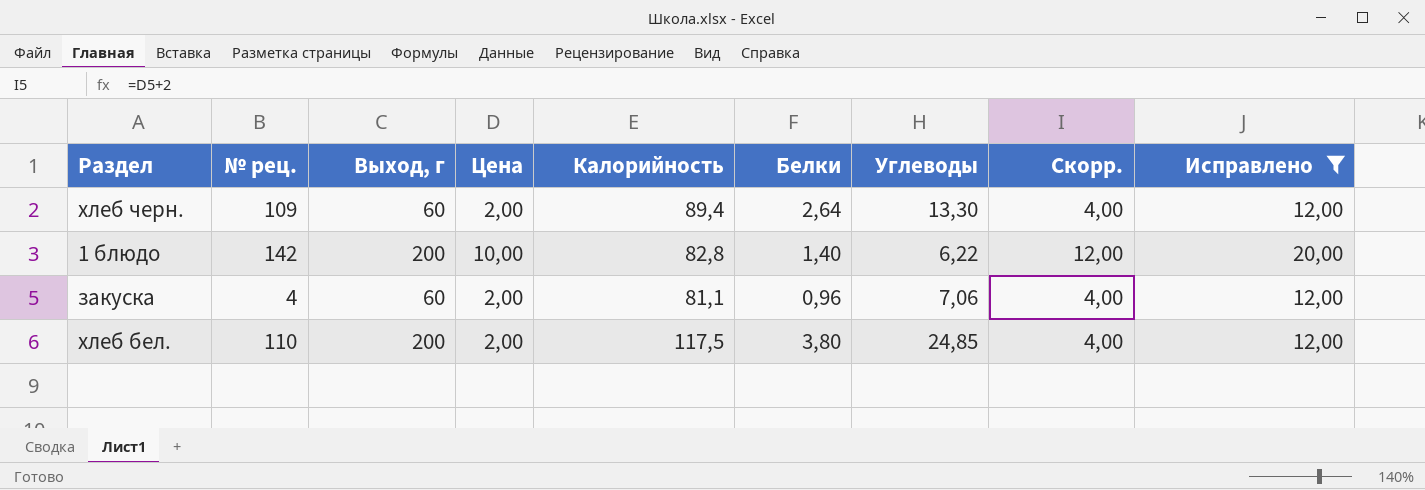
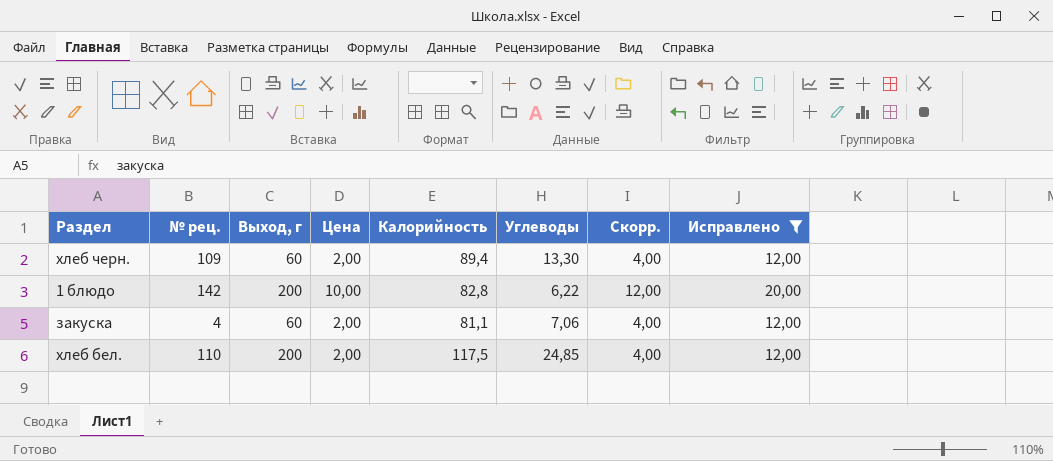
column Белки | position: 6 -> none

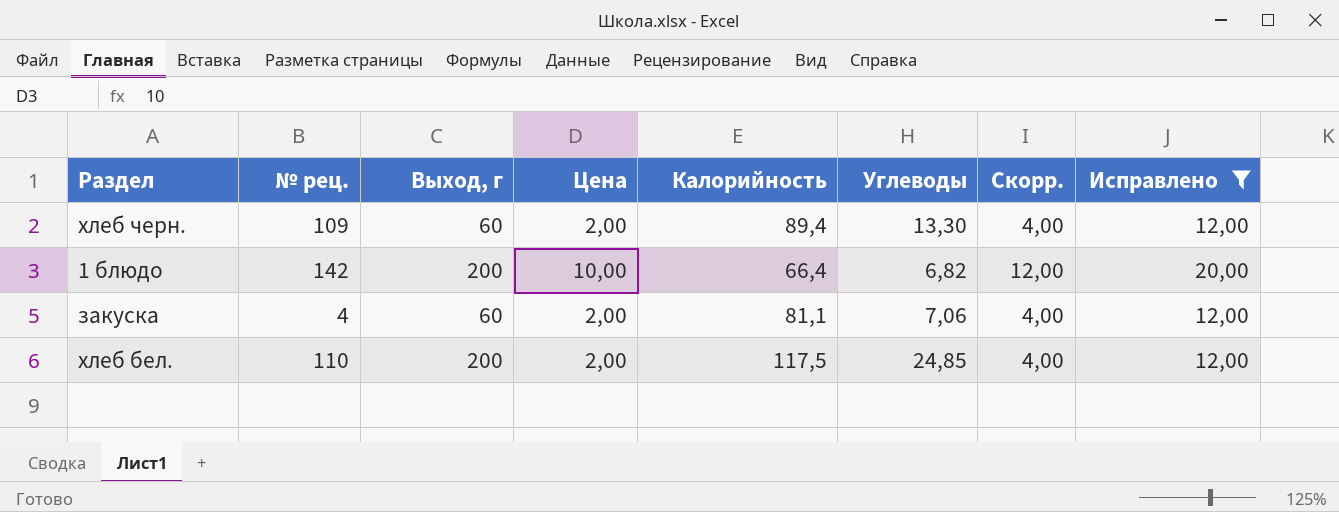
1 блюдо | Калорийность: 82,8 -> 66,4
1 блюдо | Углеводы: 6,22 -> 6,82

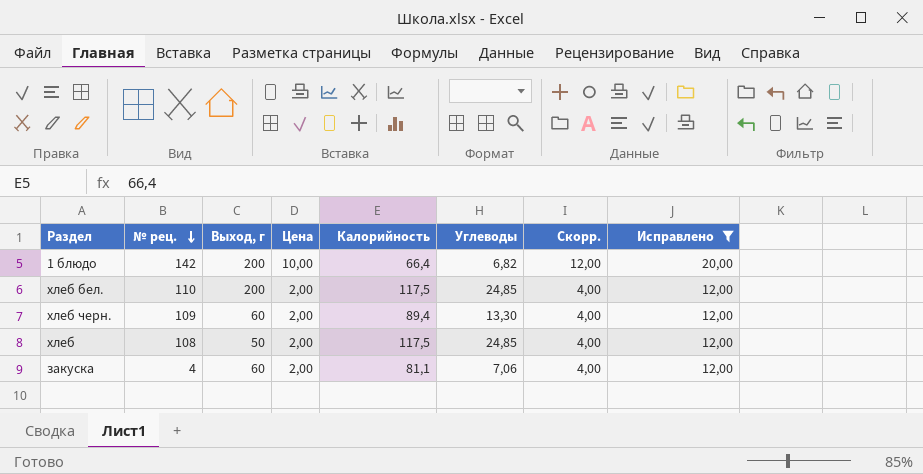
row order: none -> № рец. descending
row хлеб: none -> 108 | 50 | 2,00 | 117,5 | 24,85 | 4,00 | 12,00

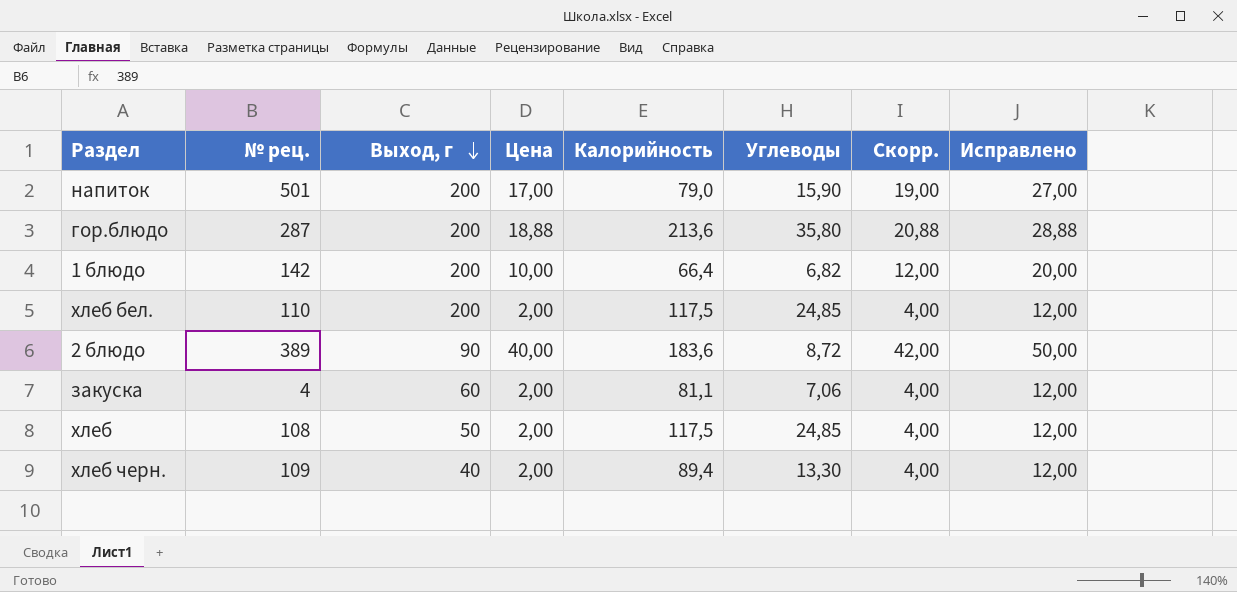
filter: Исправлено <= 20,00 -> none
row order: № рец. descending -> Выход, г descending
хлеб черн. | Выход, г: 60 -> 40

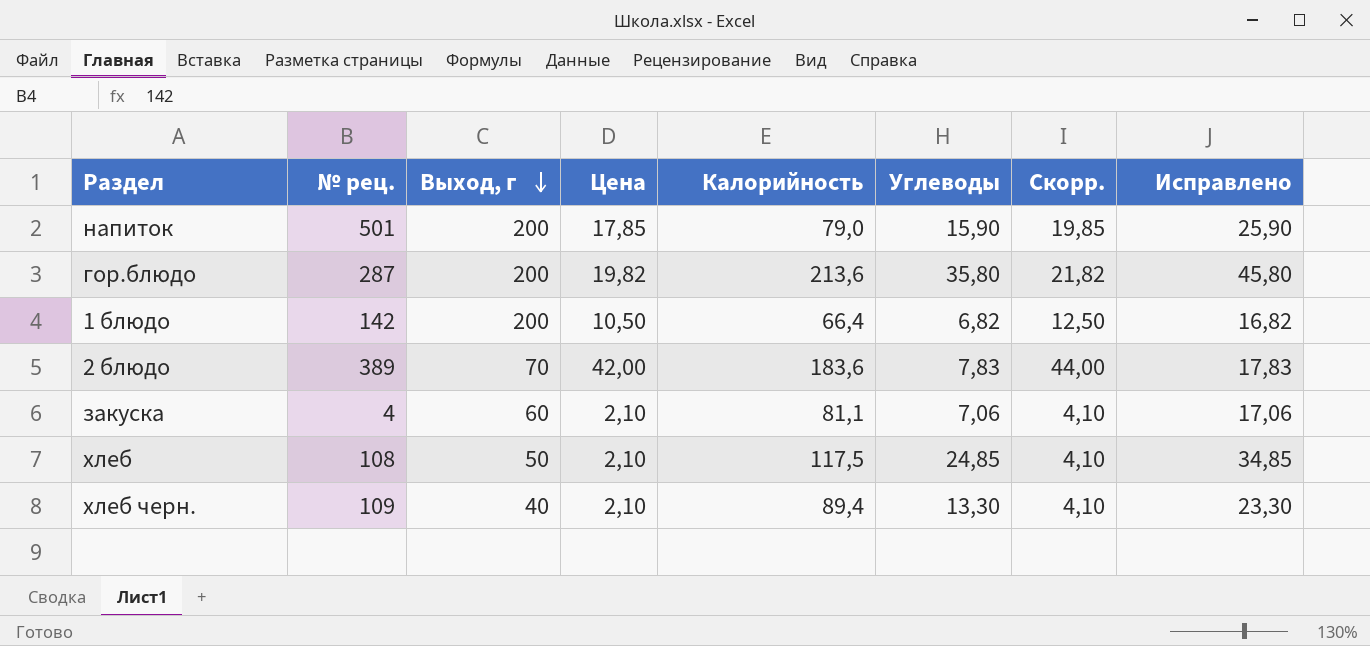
column Исправлено | formula: [Цена] + 10 -> [Углеводы] + 10
row хлеб бел.: 110 | 200 | 2,00 | 117,5 | 24,85 | 4,00 | 12,00 -> none
напиток | Цена: 17,00 -> 17,85
напиток | Скорр.: 19,00 -> 19,85
гор.блюдо | Цена: 18,88 -> 19,82
гор.блюдо | Скорр.: 20,88 -> 21,82
1 блюдо | Цена: 10,00 -> 10,50
1 блюдо | Скорр.: 12,00 -> 12,50
2 блюдо | Выход, г: 90 -> 70
2 блюдо | Цена: 40,00 -> 42,00
2 блюдо | Углеводы: 8,72 -> 7,83
2 блюдо | Скорр.: 42,00 -> 44,00
закуска | Цена: 2,00 -> 2,10
закуска | Скорр.: 4,00 -> 4,10
хлеб | Цена: 2,00 -> 2,10
хлеб | Скорр.: 4,00 -> 4,10
хлеб черн. | Цена: 2,00 -> 2,10
хлеб черн. | Скорр.: 4,00 -> 4,10

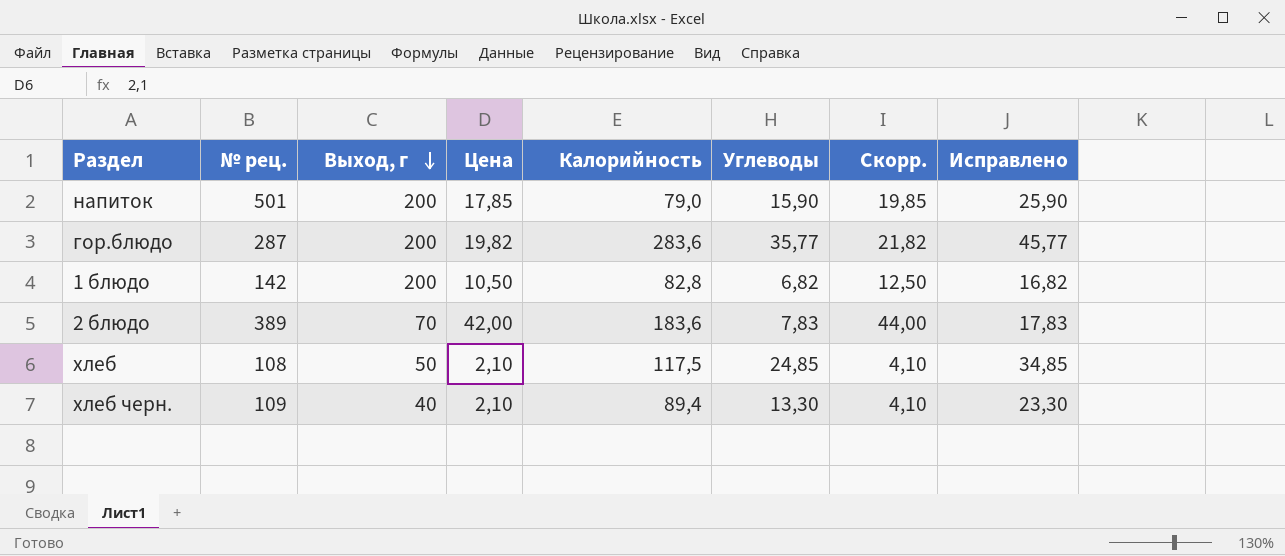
row закуска: 4 | 60 | 2,10 | 81,1 | 7,06 | 4,10 | 17,06 -> none
гор.блюдо | Калорийность: 213,6 -> 283,6
гор.блюдо | Углеводы: 35,80 -> 35,77
гор.блюдо | Исправлено: 45,80 -> 45,77
1 блюдо | Калорийность: 66,4 -> 82,8

